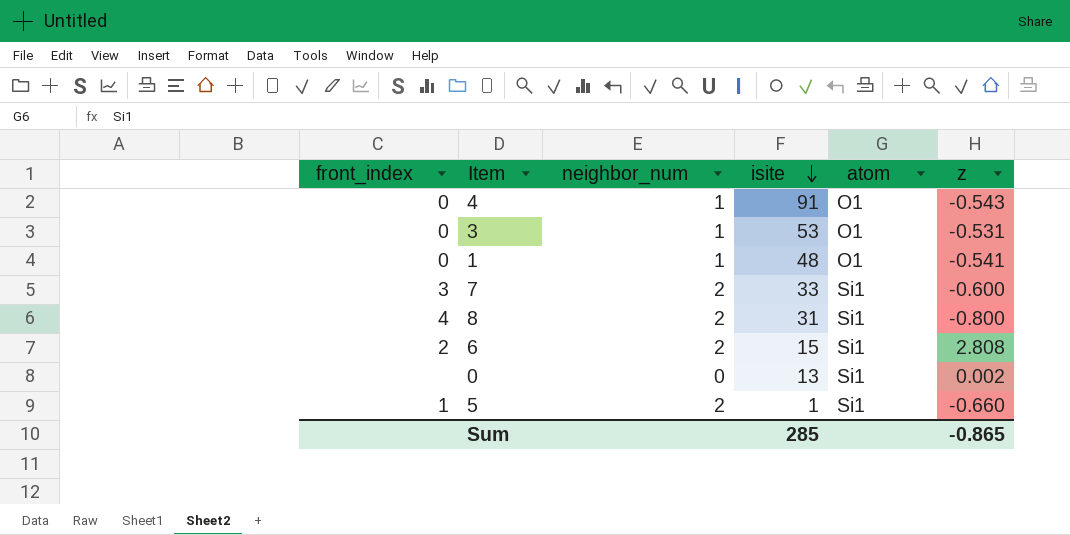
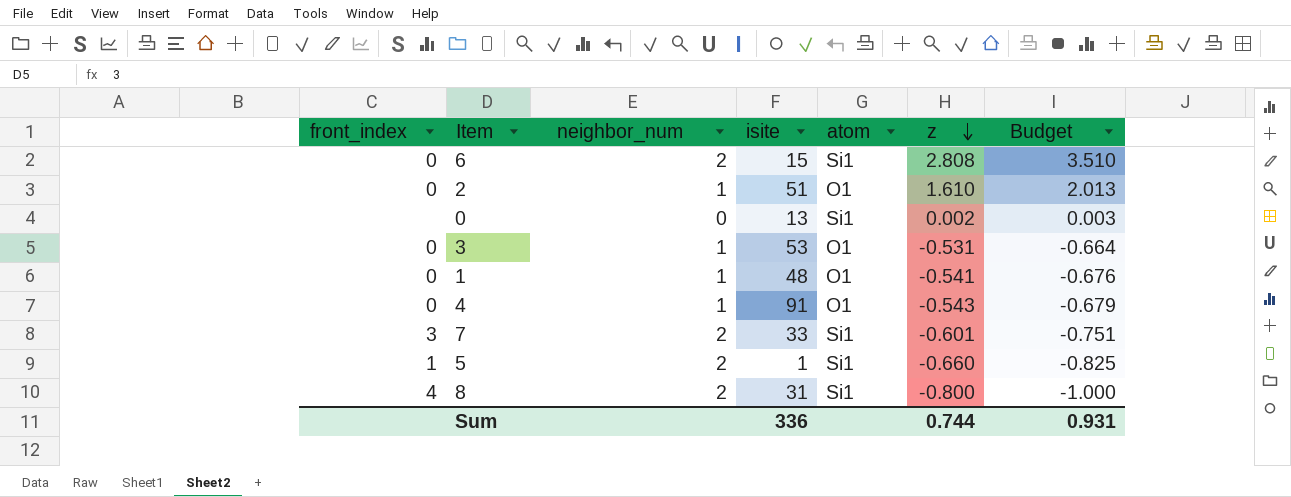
row order: isite descending -> z descending
column Budget | formula: none -> [z] * 1.25
6 | front_index: 2 -> 0
row 2: none -> 0 | 1 | 51 | O1 | 1.610 | 2.013
7 | z: -0.600 -> -0.601
Sum | isite: 285 -> 336
Sum | z: -0.865 -> 0.744

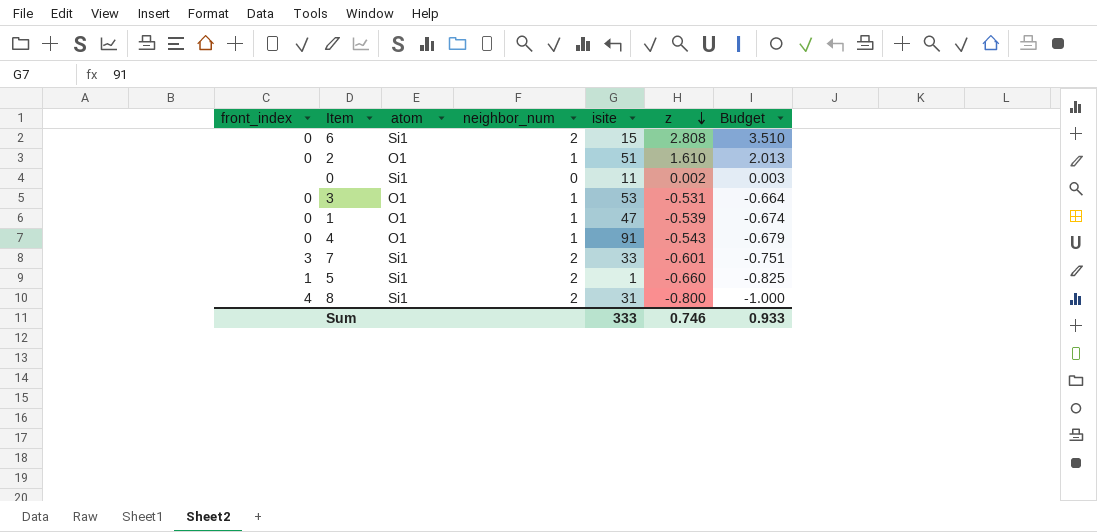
column atom | position: 5 -> 3
0 | isite: 13 -> 11
1 | isite: 48 -> 47
1 | z: -0.541 -> -0.539
1 | Budget: -0.676 -> -0.674
Sum | isite: 336 -> 333
Sum | z: 0.744 -> 0.746
Sum | Budget: 0.931 -> 0.933

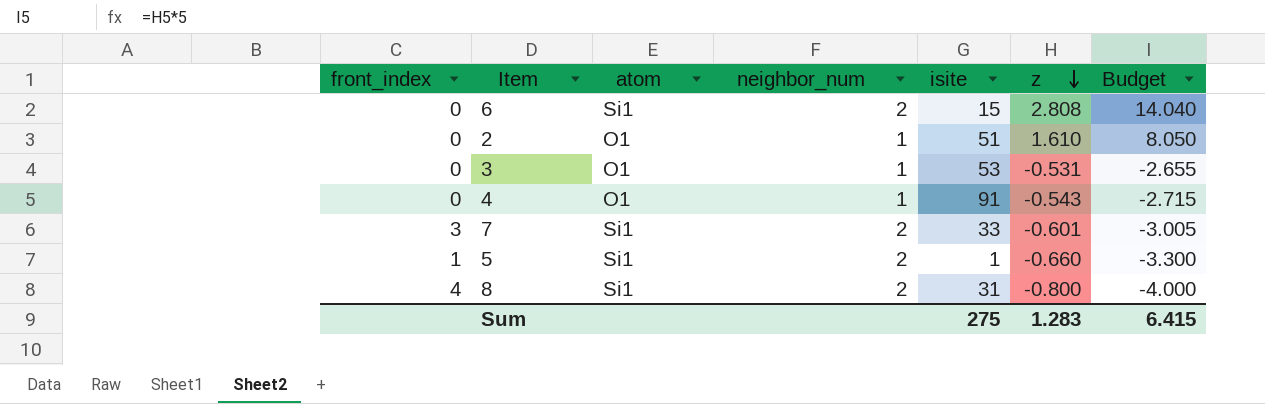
column Budget | formula: [z] * 1.25 -> [z] * 5
row 0: none | Si1 | 0 | 11 | 0.002 | 0.003 -> none
row 1: 0 | O1 | 1 | 47 | -0.539 | -0.674 -> none
Sum | isite: 333 -> 275
Sum | z: 0.746 -> 1.283
Sum | Budget: 0.933 -> 6.415

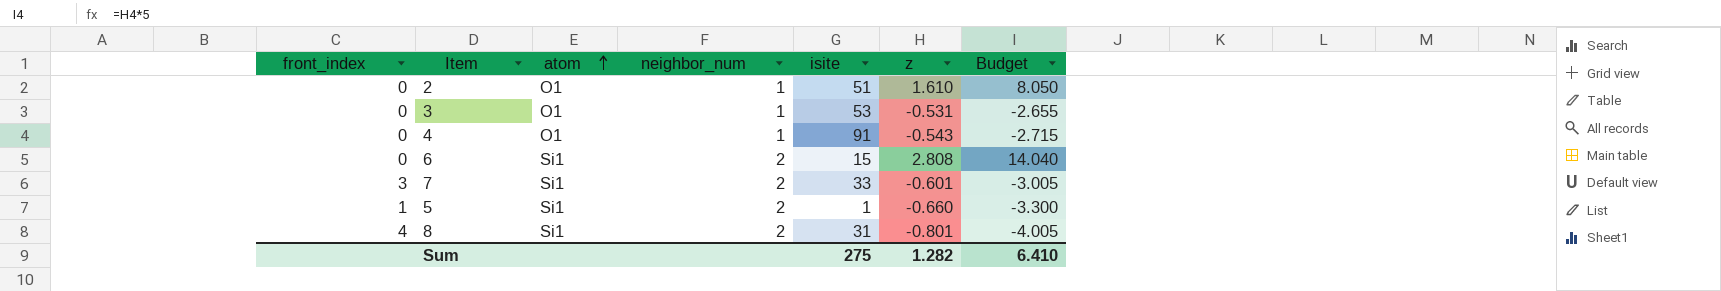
row order: z descending -> atom ascending
8 | z: -0.800 -> -0.801
8 | Budget: -4.000 -> -4.005
Sum | z: 1.283 -> 1.282
Sum | Budget: 6.415 -> 6.410

